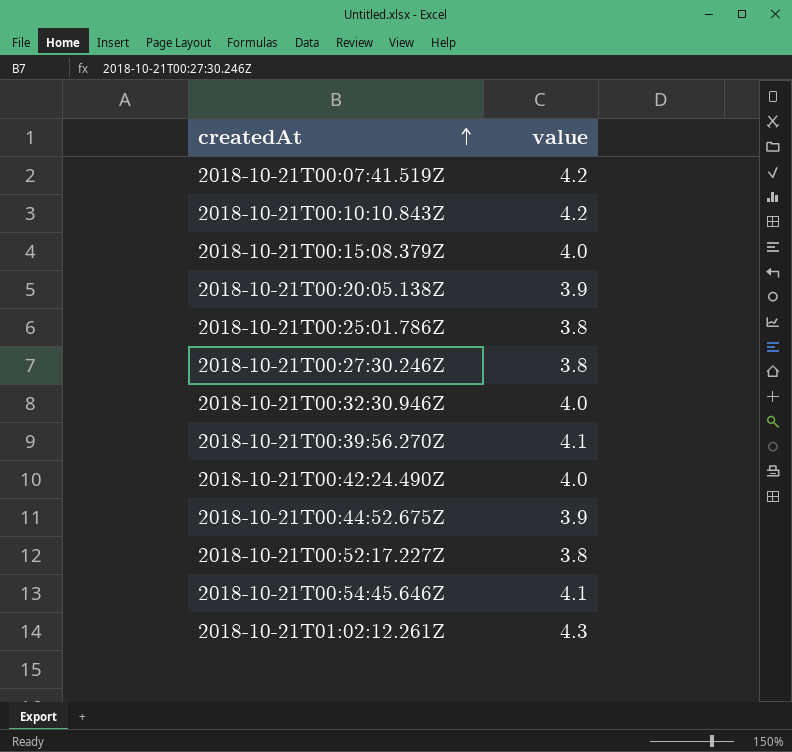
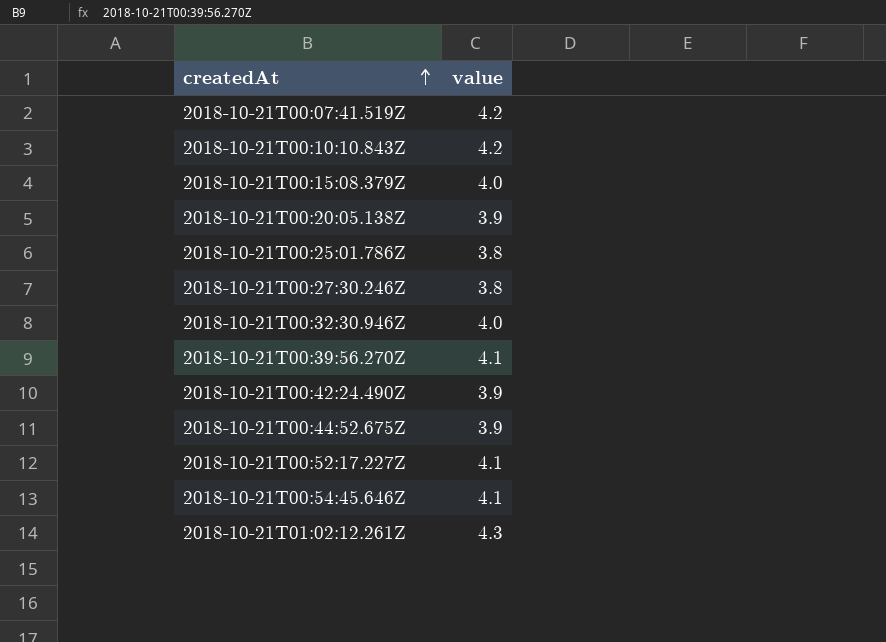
2018-10-21T00:42:24.490Z | value: 4.0 -> 3.9
2018-10-21T00:52:17.227Z | value: 3.8 -> 4.1

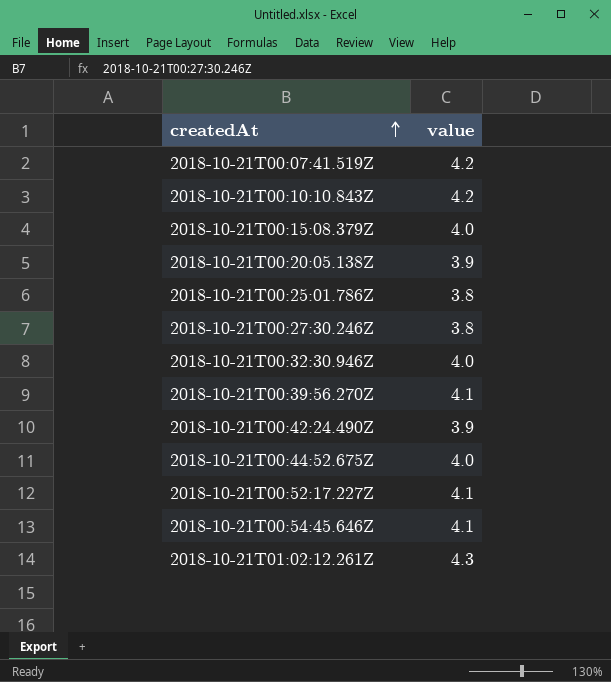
2018-10-21T00:44:52.675Z | value: 3.9 -> 4.0

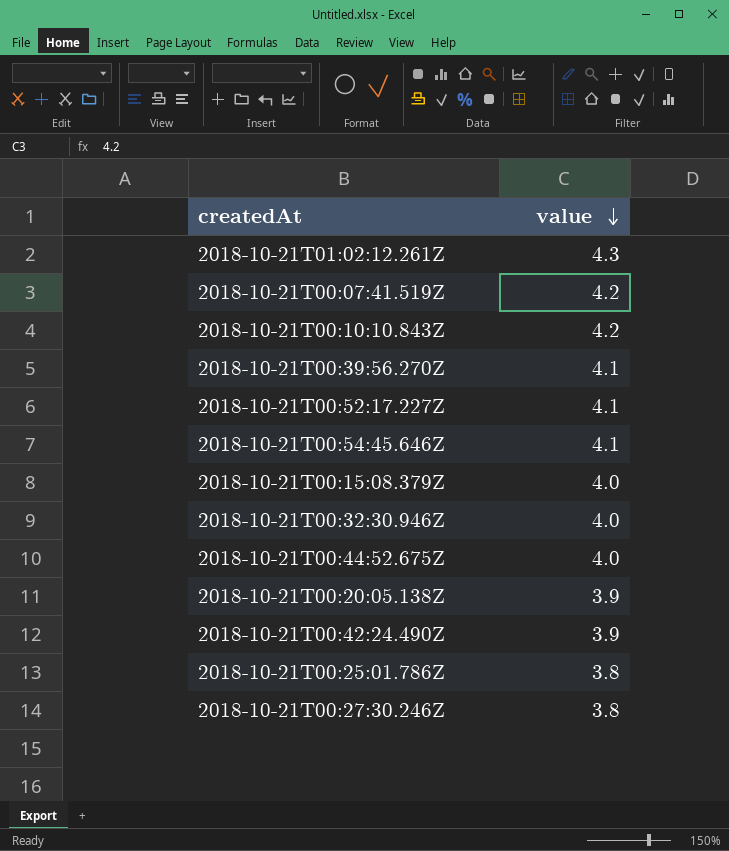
row order: createdAt ascending -> value descending

